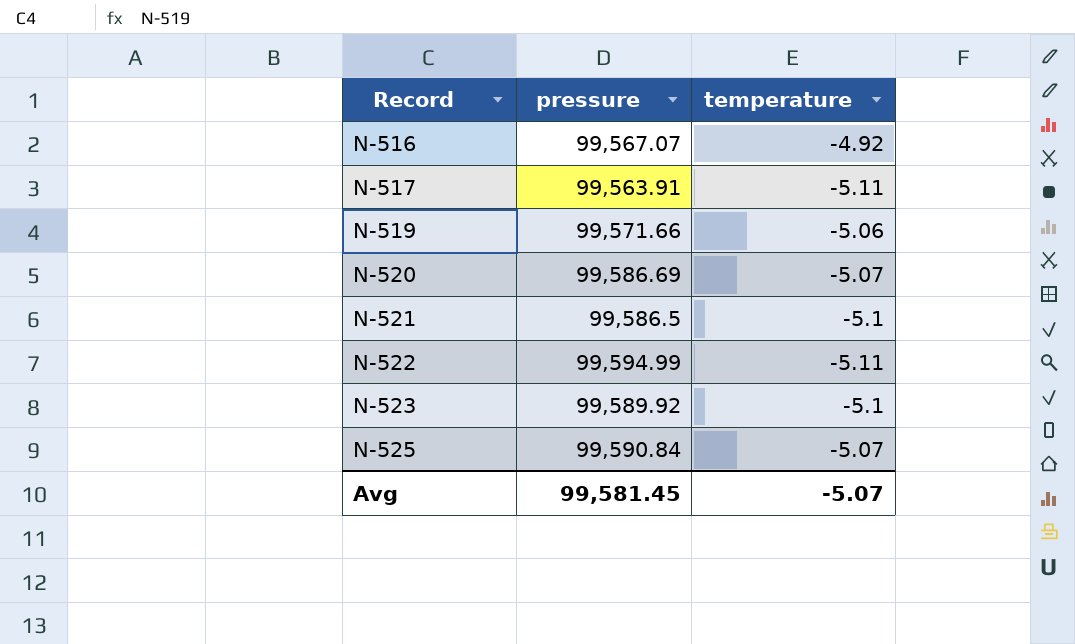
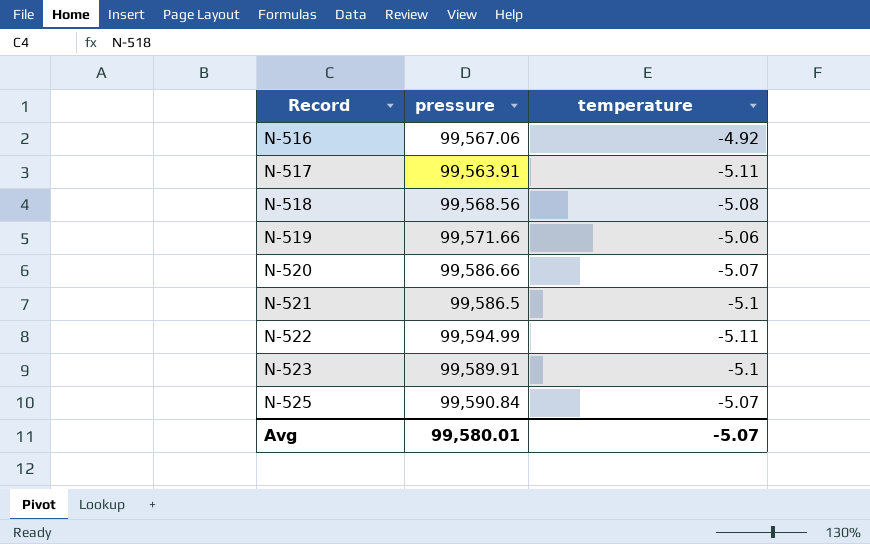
N-516 | pressure: 99,567.07 -> 99,567.06
row N-518: none -> 99,568.56 | -5.08
N-520 | pressure: 99,586.69 -> 99,586.66
N-523 | pressure: 99,589.92 -> 99,589.91
Avg | pressure: 99,581.45 -> 99,580.01

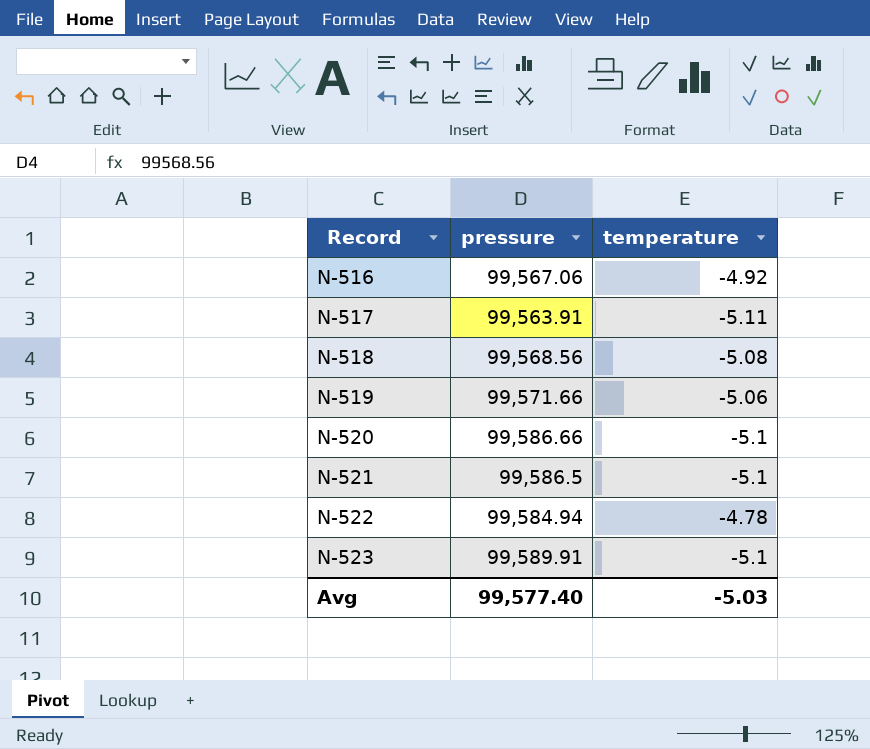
row N-525: 99,590.84 | -5.07 -> none
N-520 | temperature: -5.07 -> -5.1
N-522 | pressure: 99,594.99 -> 99,584.94
N-522 | temperature: -5.11 -> -4.78
Avg | pressure: 99,580.01 -> 99,577.40
Avg | temperature: -5.07 -> -5.03

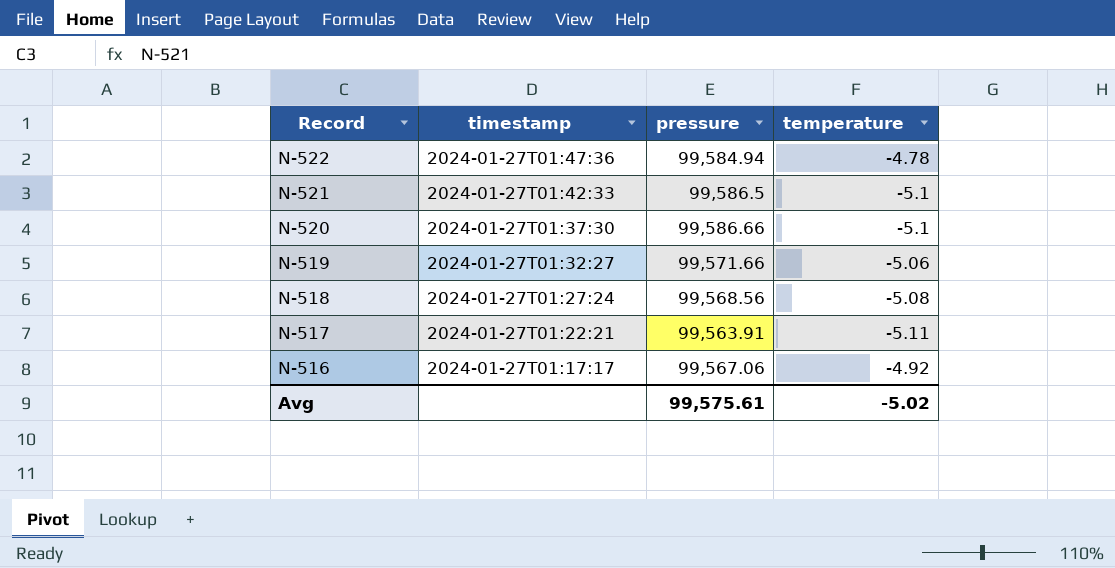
row order: Record ascending -> Record descending
column timestamp | position: none -> 2
row N-523: 99,589.91 | -5.1 -> none
Avg | pressure: 99,577.40 -> 99,575.61
Avg | temperature: -5.03 -> -5.02

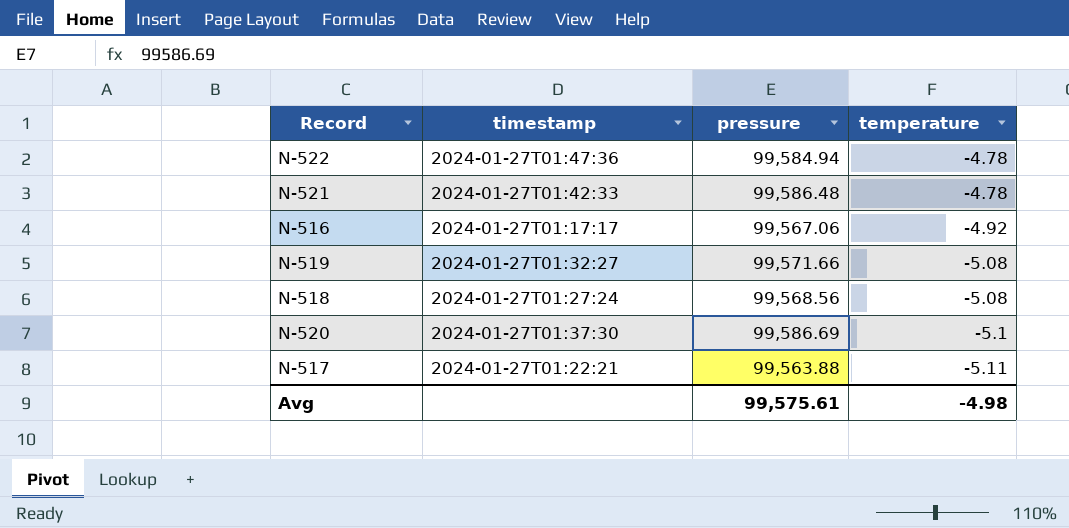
row order: Record descending -> temperature descending
N-521 | pressure: 99,586.5 -> 99,586.48
N-521 | temperature: -5.1 -> -4.78
N-519 | temperature: -5.06 -> -5.08
N-520 | pressure: 99,586.66 -> 99,586.69
N-517 | pressure: 99,563.91 -> 99,563.88
Avg | temperature: -5.02 -> -4.98

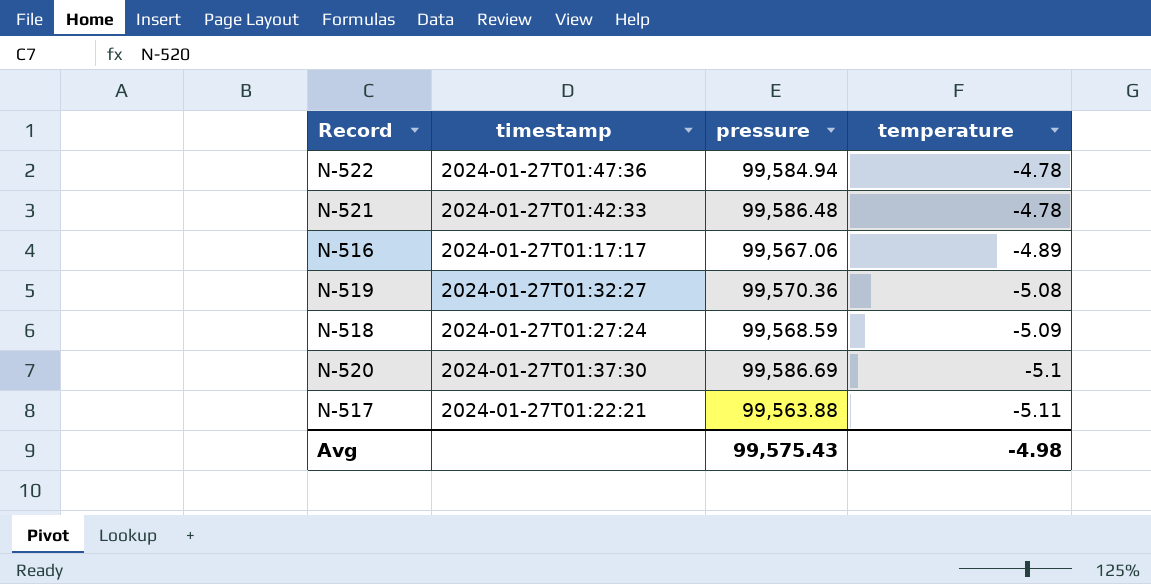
N-516 | temperature: -4.92 -> -4.89
N-519 | pressure: 99,571.66 -> 99,570.36
N-518 | pressure: 99,568.56 -> 99,568.59
N-518 | temperature: -5.08 -> -5.09
Avg | pressure: 99,575.61 -> 99,575.43

